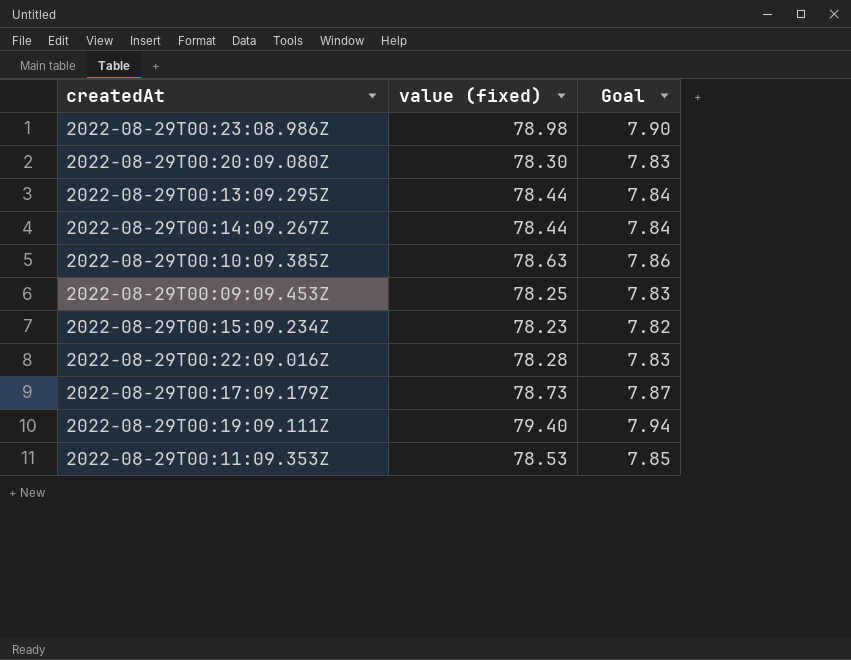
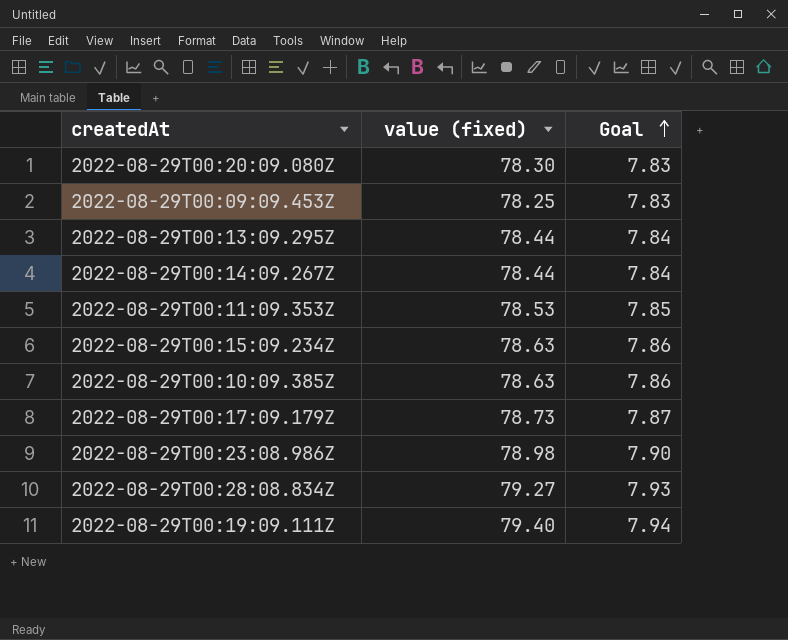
row order: none -> Goal ascending
row 2022-08-29T00:22:09.016Z: 78.28 | 7.83 -> none
2022-08-29T00:15:09.234Z | value (fixed): 78.23 -> 78.63
2022-08-29T00:15:09.234Z | Goal: 7.82 -> 7.86
row 2022-08-29T00:28:08.834Z: none -> 79.27 | 7.93

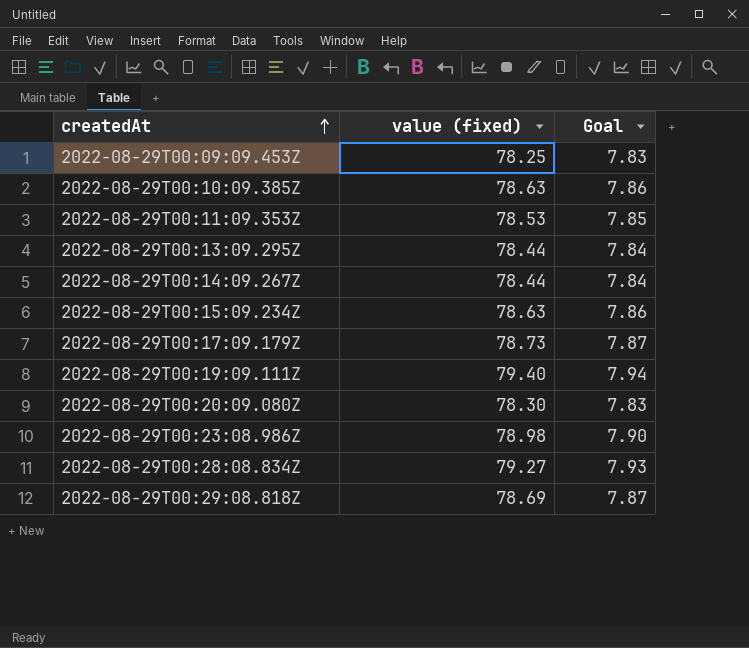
row order: Goal ascending -> createdAt ascending
row 2022-08-29T00:29:08.818Z: none -> 78.69 | 7.87

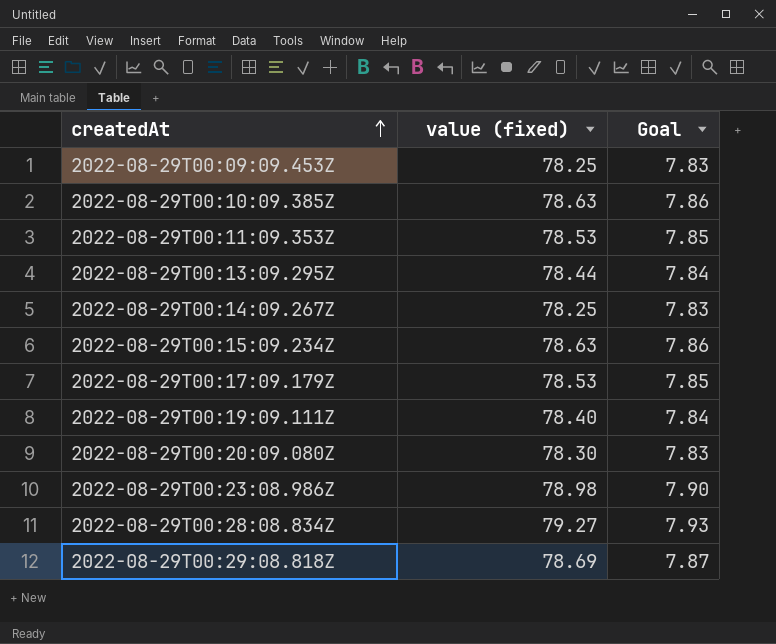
2022-08-29T00:14:09.267Z | value (fixed): 78.44 -> 78.25
2022-08-29T00:14:09.267Z | Goal: 7.84 -> 7.83
2022-08-29T00:17:09.179Z | value (fixed): 78.73 -> 78.53
2022-08-29T00:17:09.179Z | Goal: 7.87 -> 7.85
2022-08-29T00:19:09.111Z | value (fixed): 79.40 -> 78.40
2022-08-29T00:19:09.111Z | Goal: 7.94 -> 7.84

